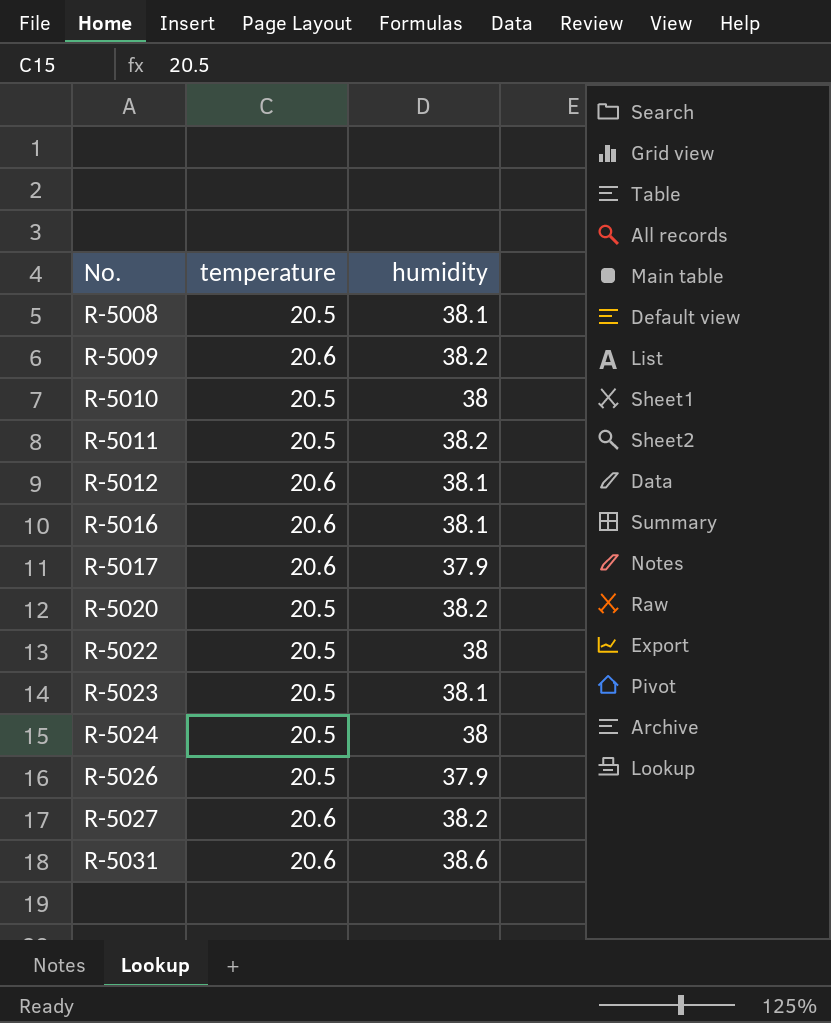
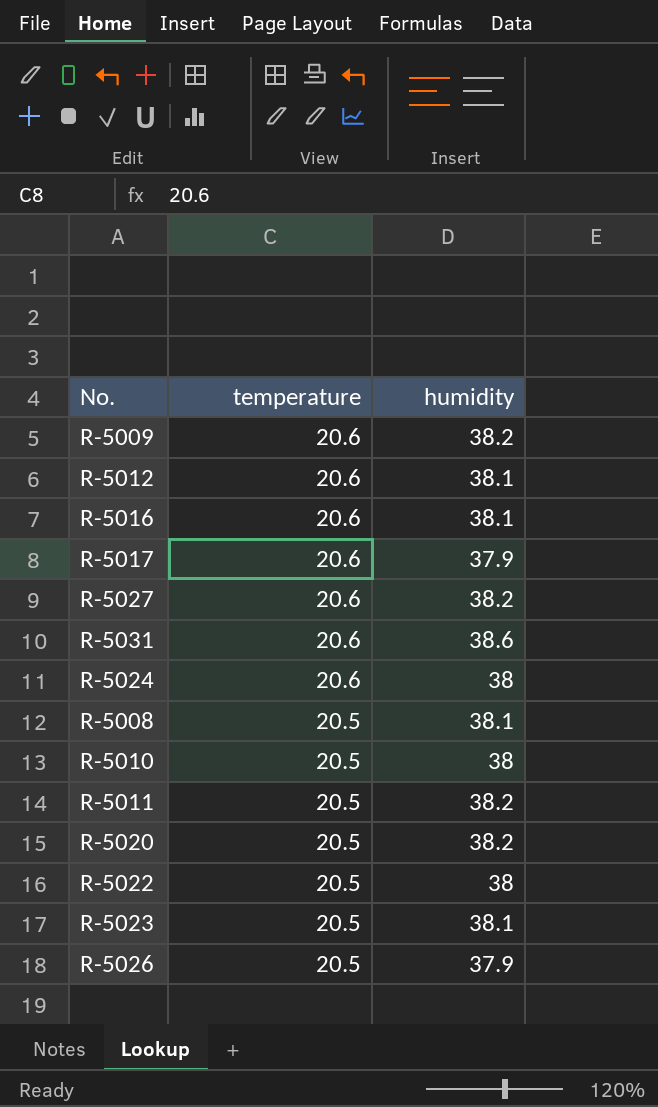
row order: No. ascending -> temperature descending
R-5024 | temperature: 20.5 -> 20.6

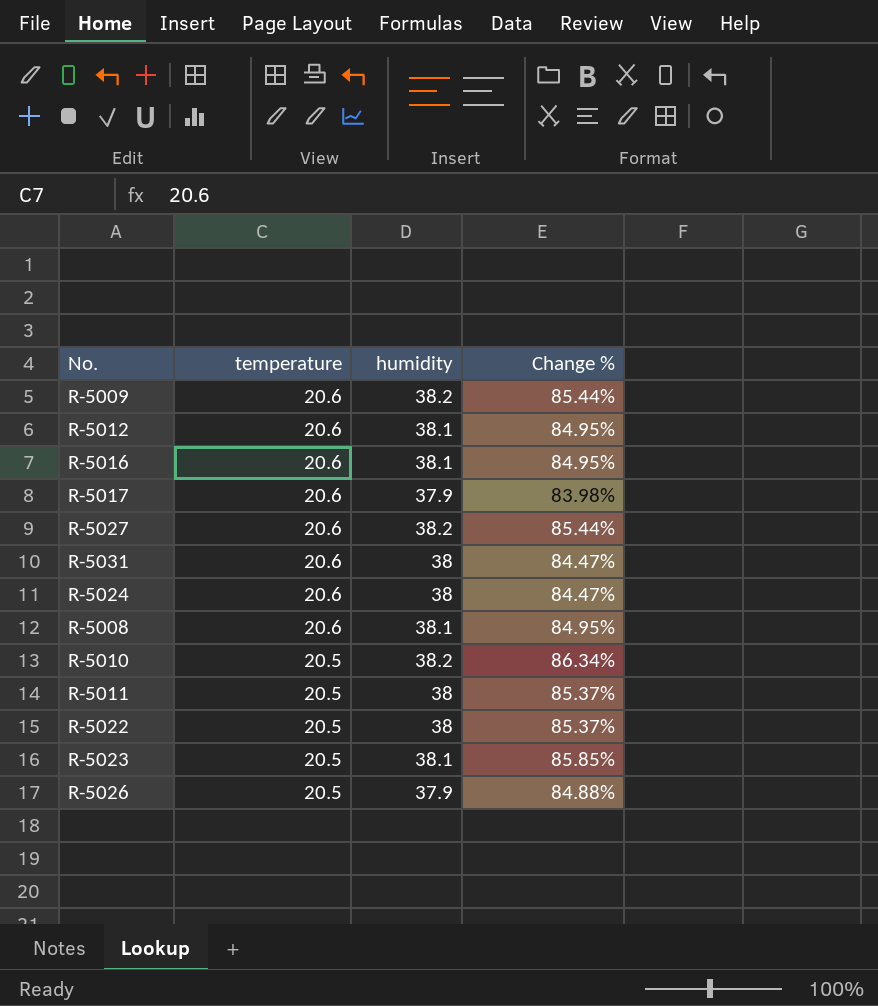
column Change % | formula: none -> ([humidity] - [temperature]) / [temperature]
row R-5020: 20.5 | 38.2 -> none
R-5031 | humidity: 38.6 -> 38
R-5008 | temperature: 20.5 -> 20.6
R-5010 | humidity: 38 -> 38.2
R-5011 | humidity: 38.2 -> 38

